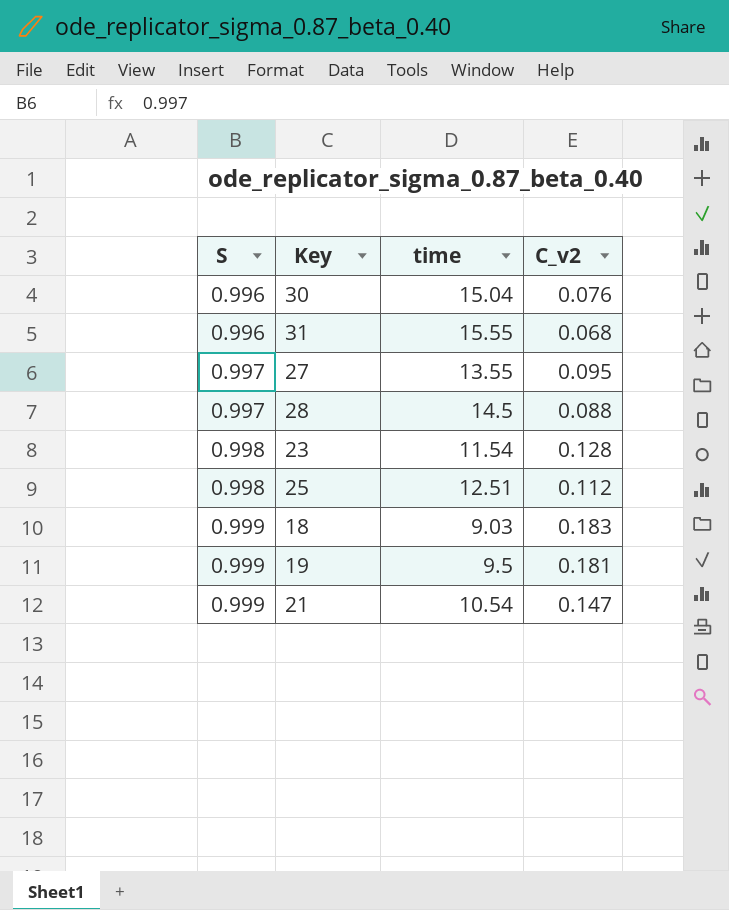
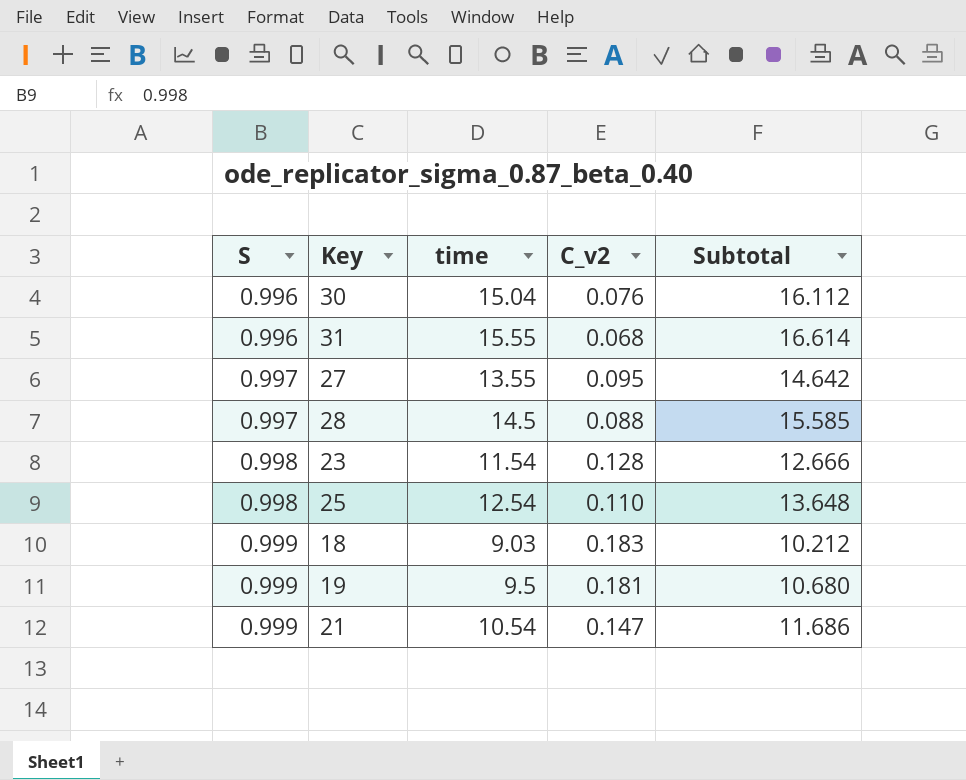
column Subtotal | formula: none -> [S] + [time] + [C_v2]
25 | time: 12.51 -> 12.54
25 | C_v2: 0.112 -> 0.110

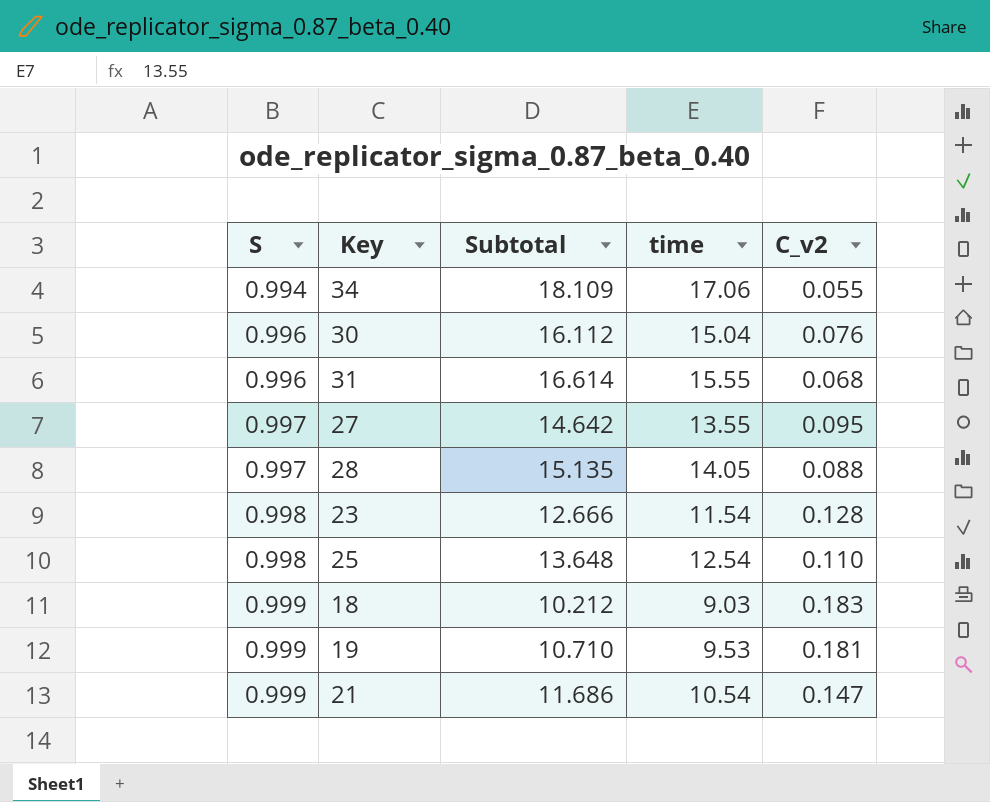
column Subtotal | position: 5 -> 3
row 34: none -> 0.994 | 18.109 | 17.06 | 0.055
28 | Subtotal: 15.585 -> 15.135
28 | time: 14.5 -> 14.05
19 | Subtotal: 10.680 -> 10.710
19 | time: 9.5 -> 9.53

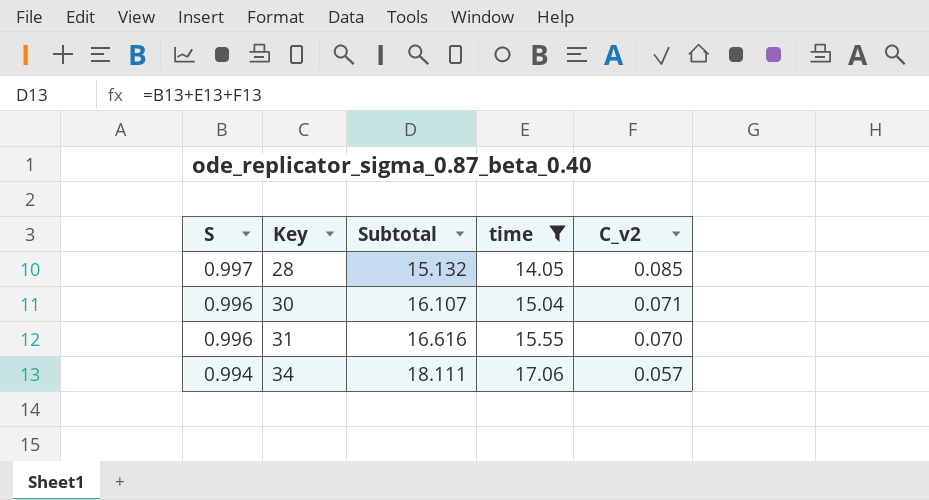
filter: none -> time >= 14.05
row order: S ascending -> S descending
28 | Subtotal: 15.135 -> 15.132
28 | C_v2: 0.088 -> 0.085
30 | Subtotal: 16.112 -> 16.107
30 | C_v2: 0.076 -> 0.071
31 | Subtotal: 16.614 -> 16.616
31 | C_v2: 0.068 -> 0.070
34 | Subtotal: 18.109 -> 18.111
34 | C_v2: 0.055 -> 0.057

